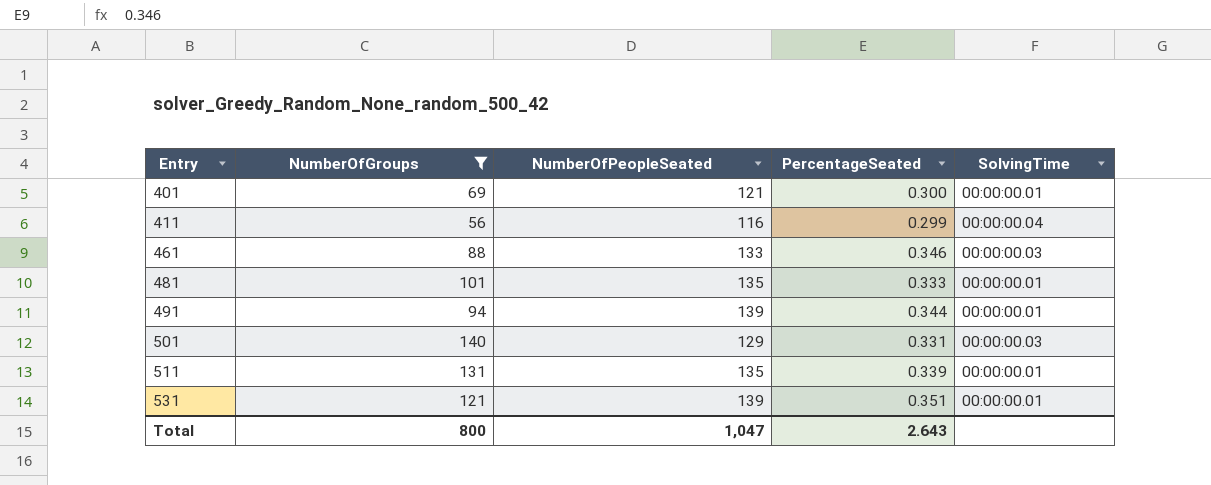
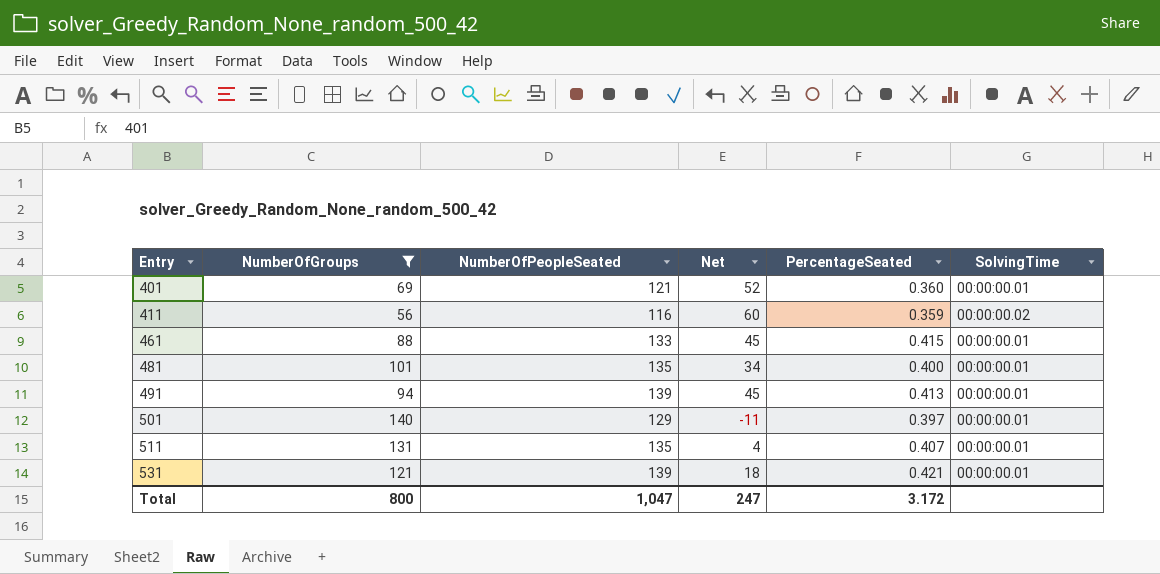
column Net | formula: none -> [NumberOfPeopleSeated] - [NumberOfGroups]
401 | PercentageSeated: 0.300 -> 0.360
411 | PercentageSeated: 0.299 -> 0.359
411 | SolvingTime: 00:00:00.04 -> 00:00:00.02
461 | PercentageSeated: 0.346 -> 0.415
461 | SolvingTime: 00:00:00.03 -> 00:00:00.01
481 | PercentageSeated: 0.333 -> 0.400
491 | PercentageSeated: 0.344 -> 0.413
501 | PercentageSeated: 0.331 -> 0.397
501 | SolvingTime: 00:00:00.03 -> 00:00:00.01
511 | PercentageSeated: 0.339 -> 0.407
531 | PercentageSeated: 0.351 -> 0.421
Total | PercentageSeated: 2.643 -> 3.172

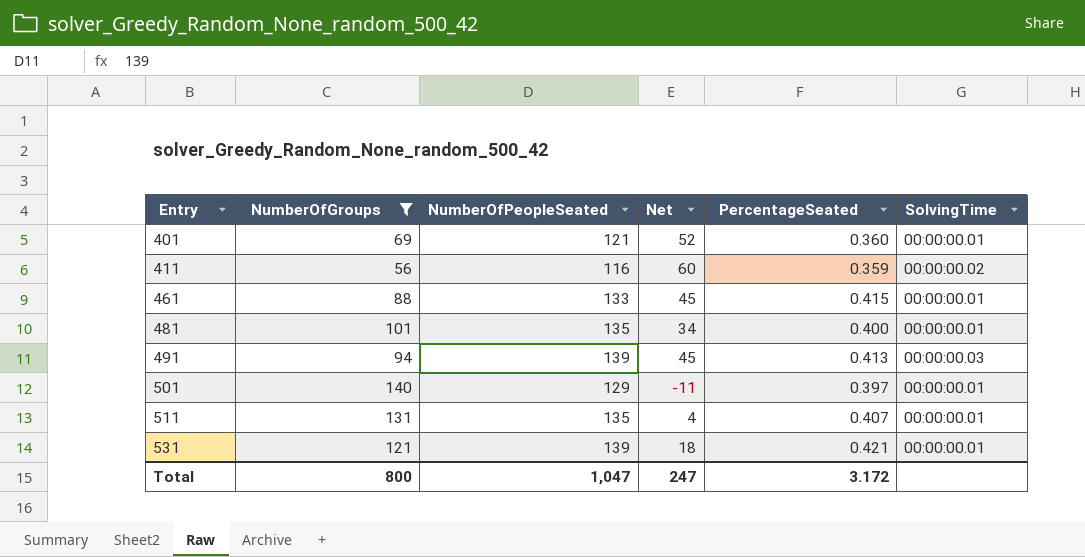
491 | SolvingTime: 00:00:00.01 -> 00:00:00.03

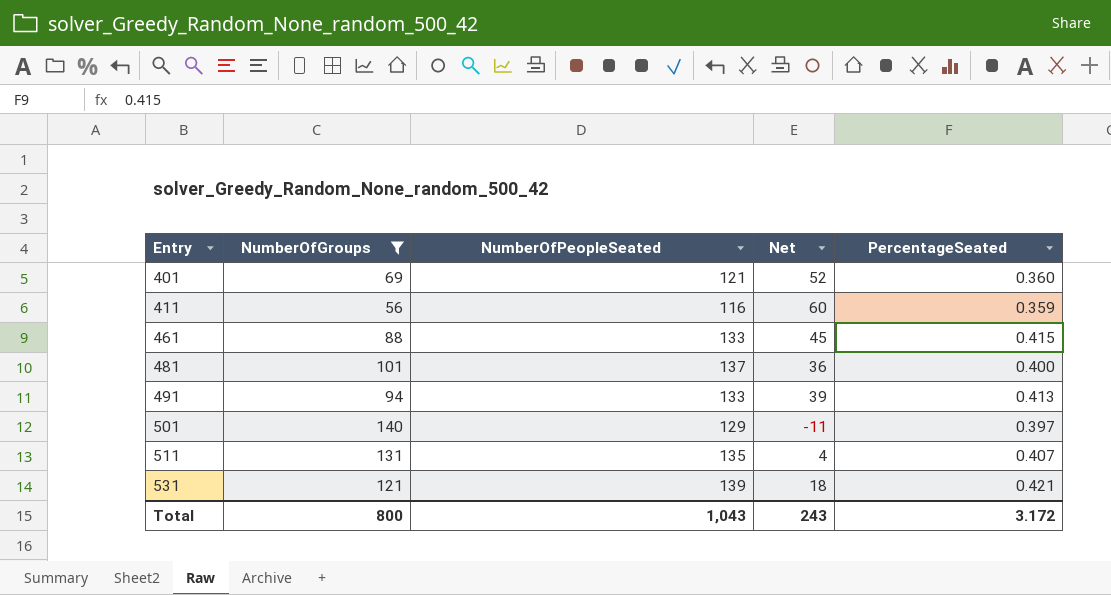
column SolvingTime | position: 6 -> none
481 | NumberOfPeopleSeated: 135 -> 137
481 | Net: 34 -> 36
491 | NumberOfPeopleSeated: 139 -> 133
491 | Net: 45 -> 39
Total | NumberOfPeopleSeated: 1,047 -> 1,043
Total | Net: 247 -> 243

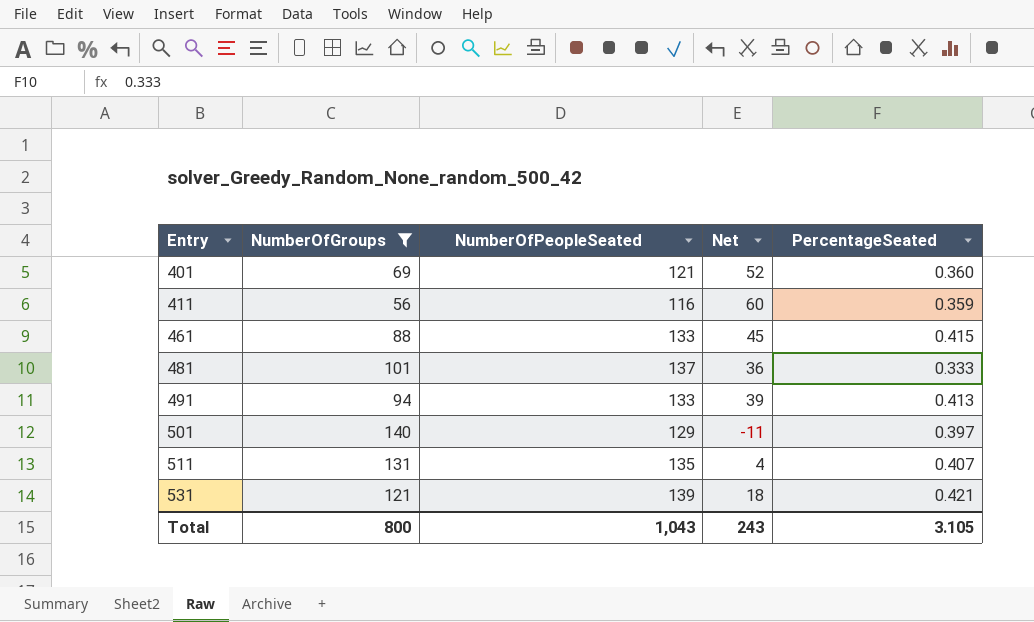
481 | PercentageSeated: 0.400 -> 0.333
Total | PercentageSeated: 3.172 -> 3.105

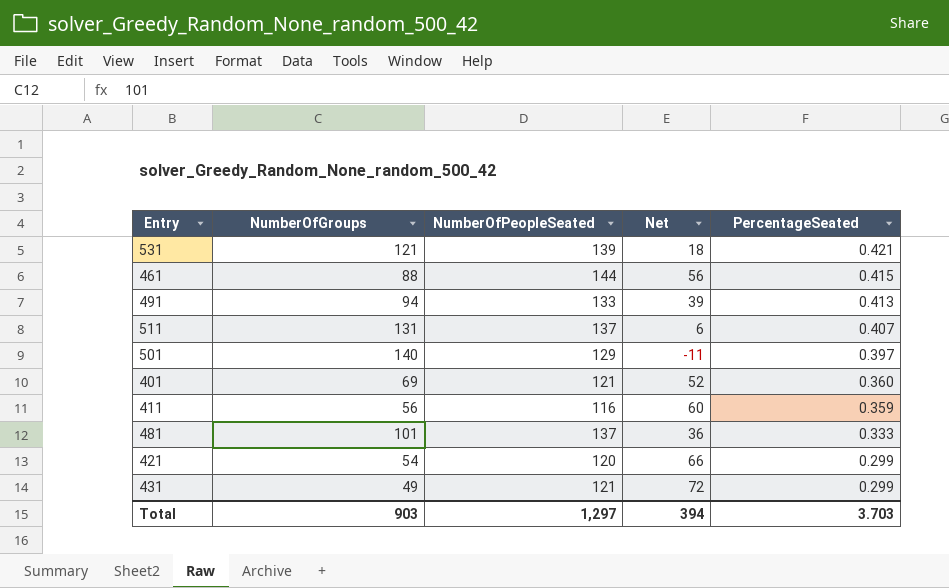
filter: NumberOfGroups >= 56 -> none
row order: Entry ascending -> PercentageSeated descending
461 | NumberOfPeopleSeated: 133 -> 144
461 | Net: 45 -> 56
511 | NumberOfPeopleSeated: 135 -> 137
511 | Net: 4 -> 6
Total | NumberOfGroups: 800 -> 903
Total | NumberOfPeopleSeated: 1,043 -> 1,297
Total | Net: 243 -> 394
Total | PercentageSeated: 3.105 -> 3.703

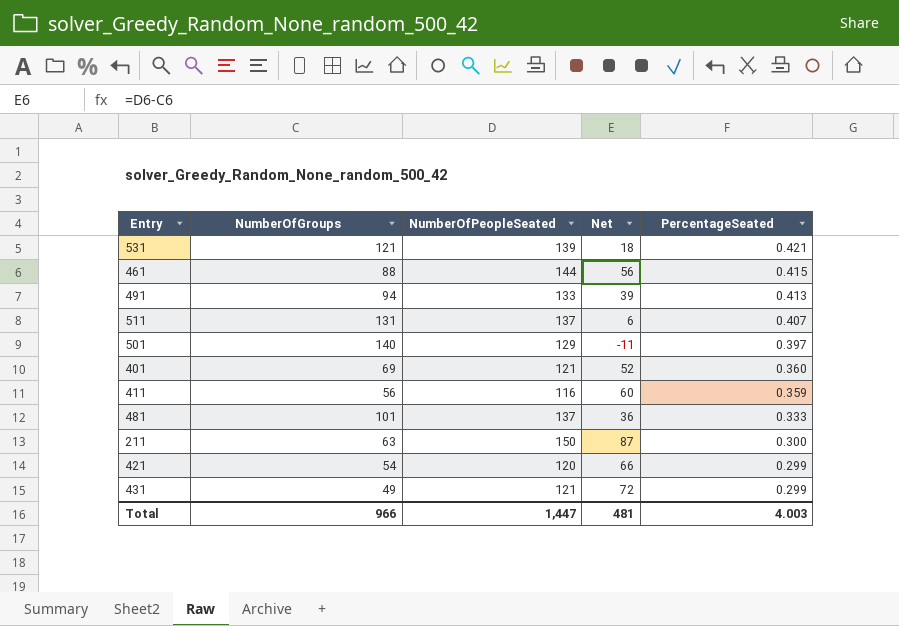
row 211: none -> 63 | 150 | 87 | 0.300
Total | NumberOfGroups: 903 -> 966
Total | NumberOfPeopleSeated: 1,297 -> 1,447
Total | Net: 394 -> 481
Total | PercentageSeated: 3.703 -> 4.003

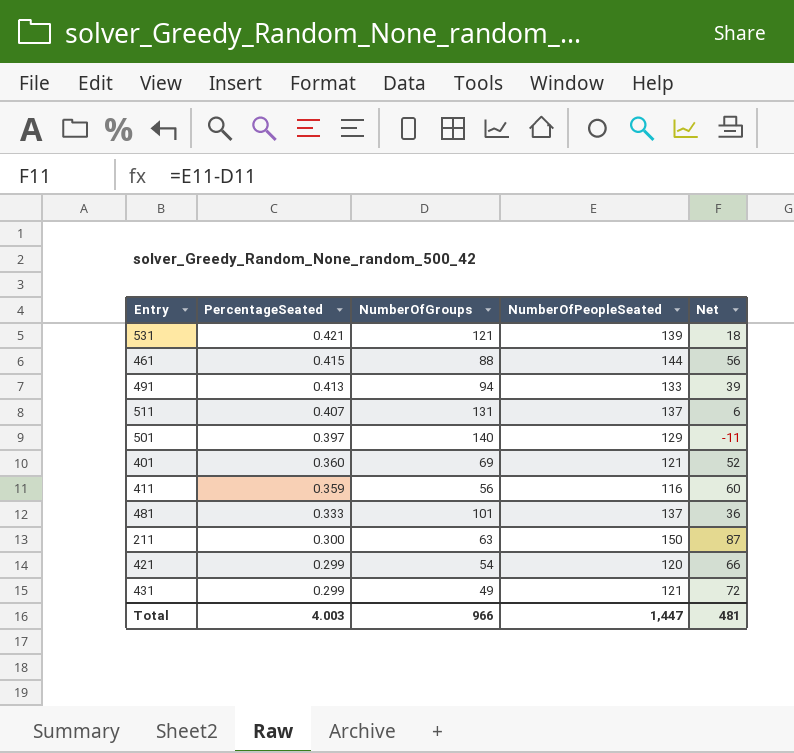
column PercentageSeated | position: 5 -> 2

